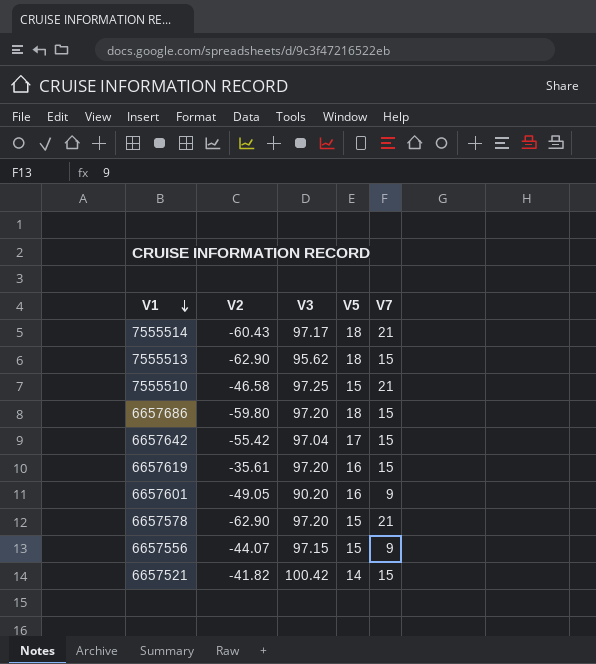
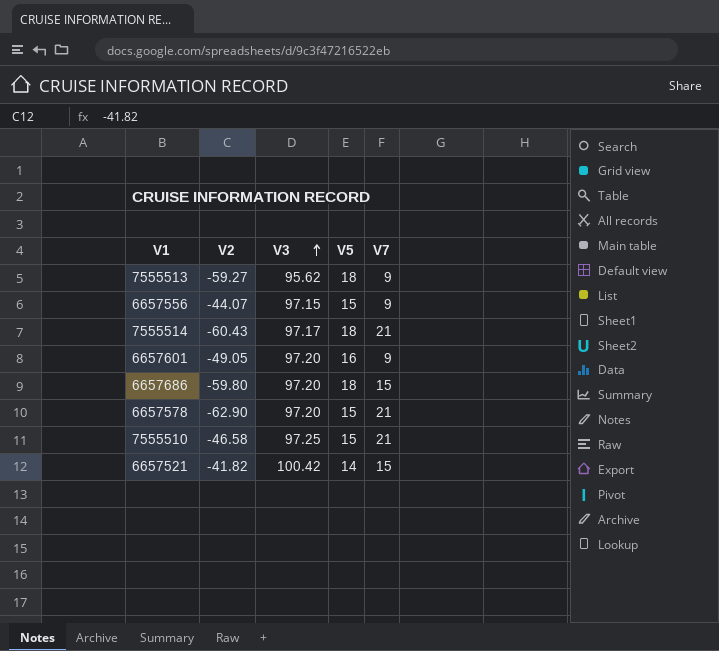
row order: V1 descending -> V3 ascending
row 6657642: -55.42 | 97.04 | 17 | 15 -> none
row 6657619: -35.61 | 97.20 | 16 | 15 -> none
7555513 | V2: -62.90 -> -59.27
7555513 | V7: 15 -> 9
6657601 | V3: 90.20 -> 97.20

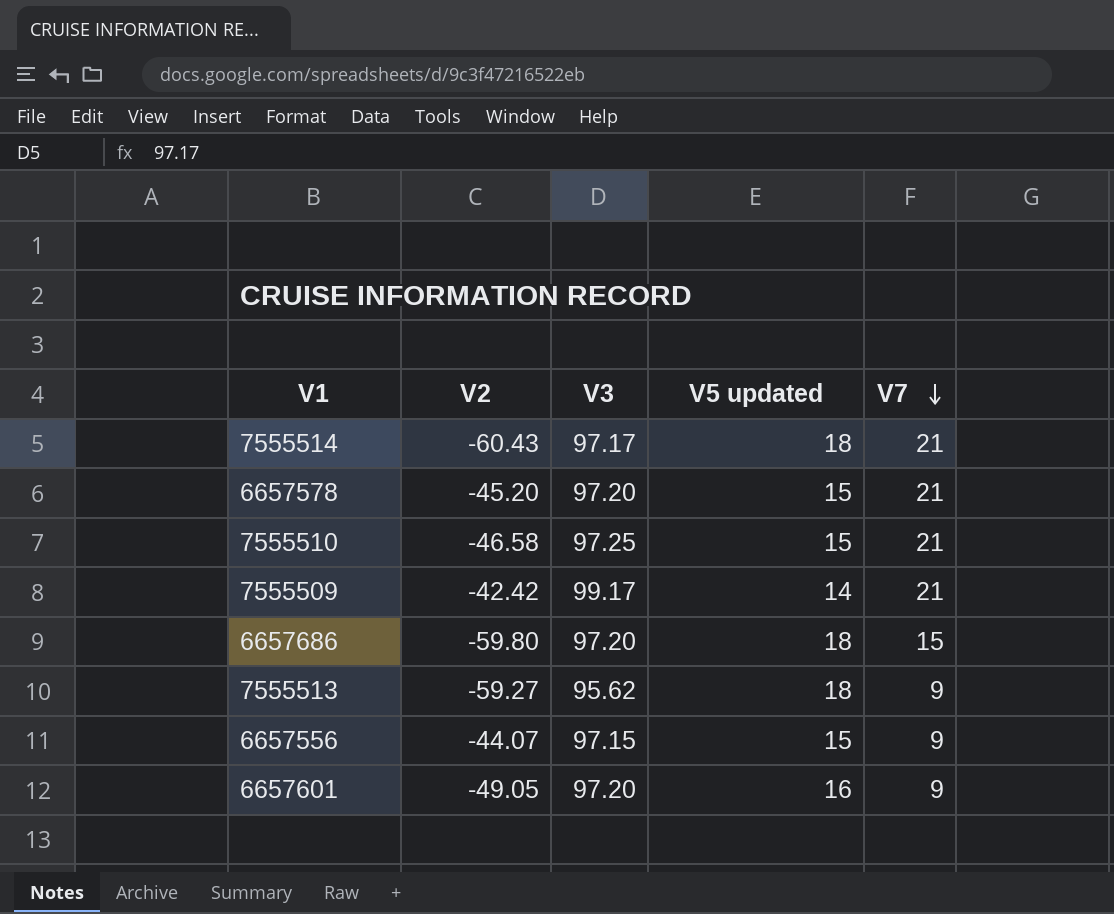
row order: V3 ascending -> V7 descending
column name: V5 -> V5 updated
row 6657521: -41.82 | 100.42 | 14 | 15 -> none
6657578 | V2: -62.90 -> -45.20
row 7555509: none -> -42.42 | 99.17 | 14 | 21

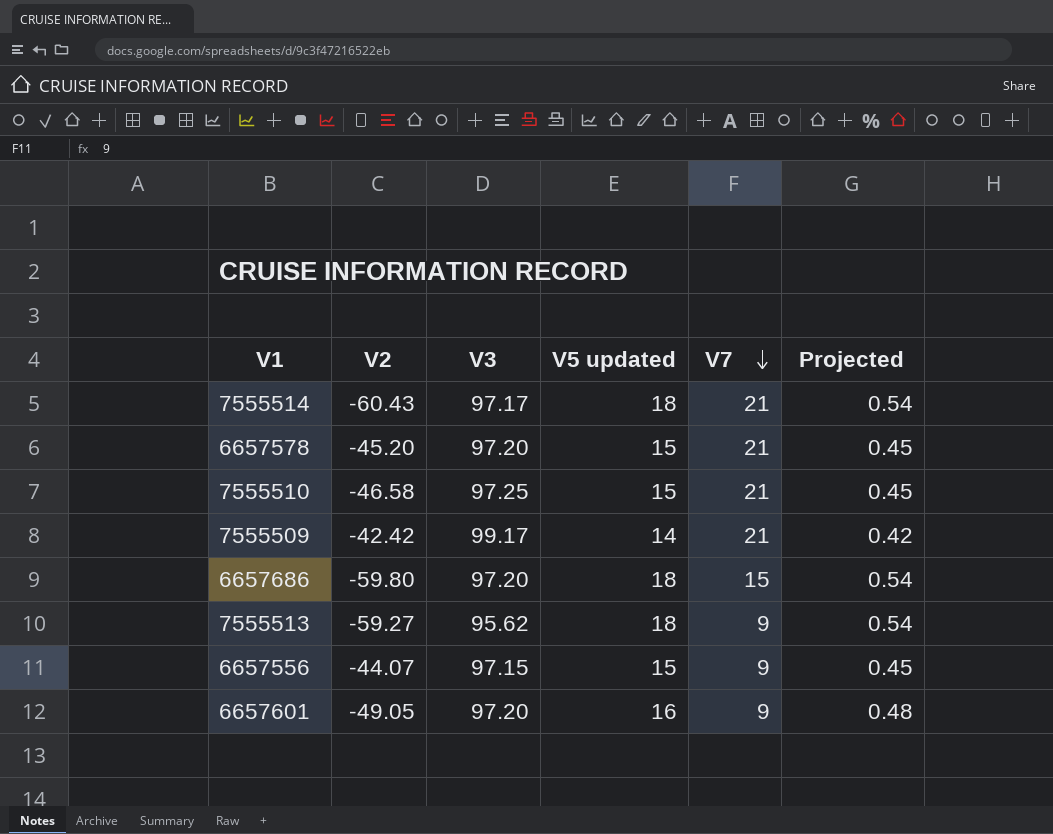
column Projected | formula: none -> [V5 updated] * 0.03

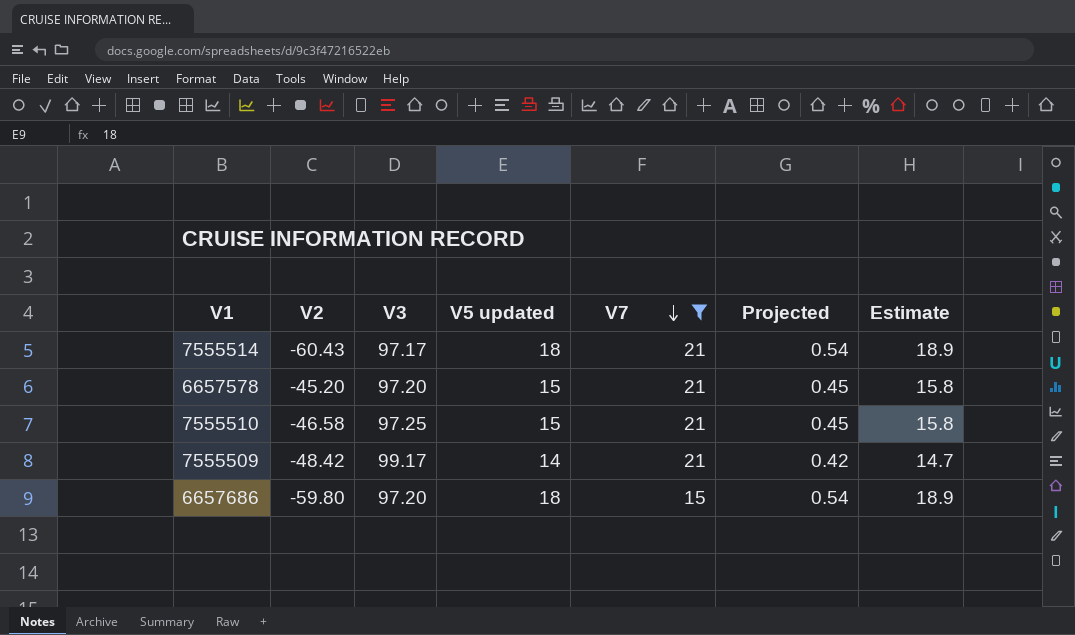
filter: none -> V7 != 9
column Estimate | formula: none -> [V5 updated] * 1.05
7555509 | V2: -42.42 -> -48.42

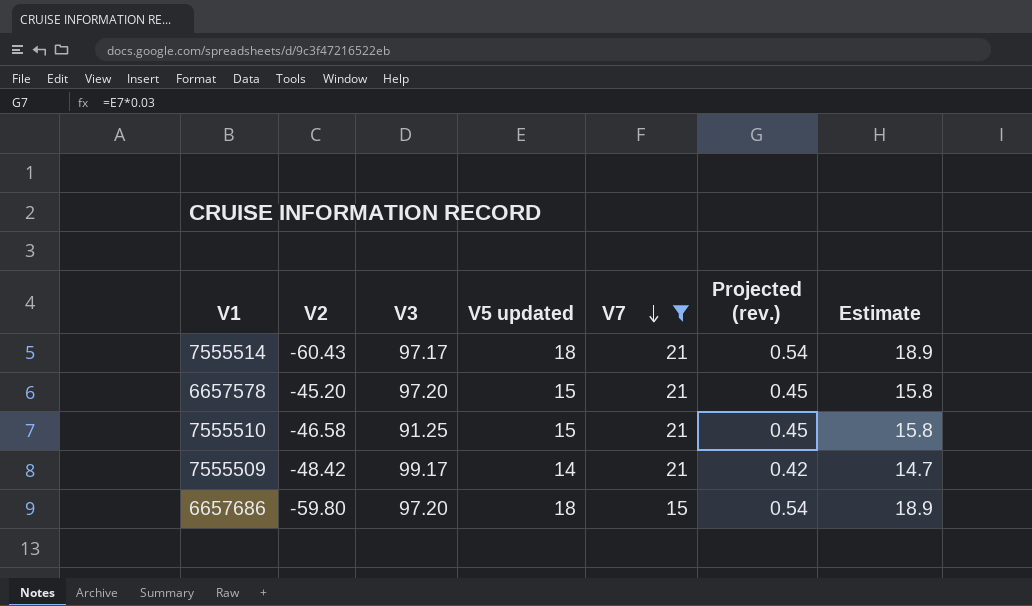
column name: Projected -> Projected (rev.)
7555510 | V3: 97.25 -> 91.25

